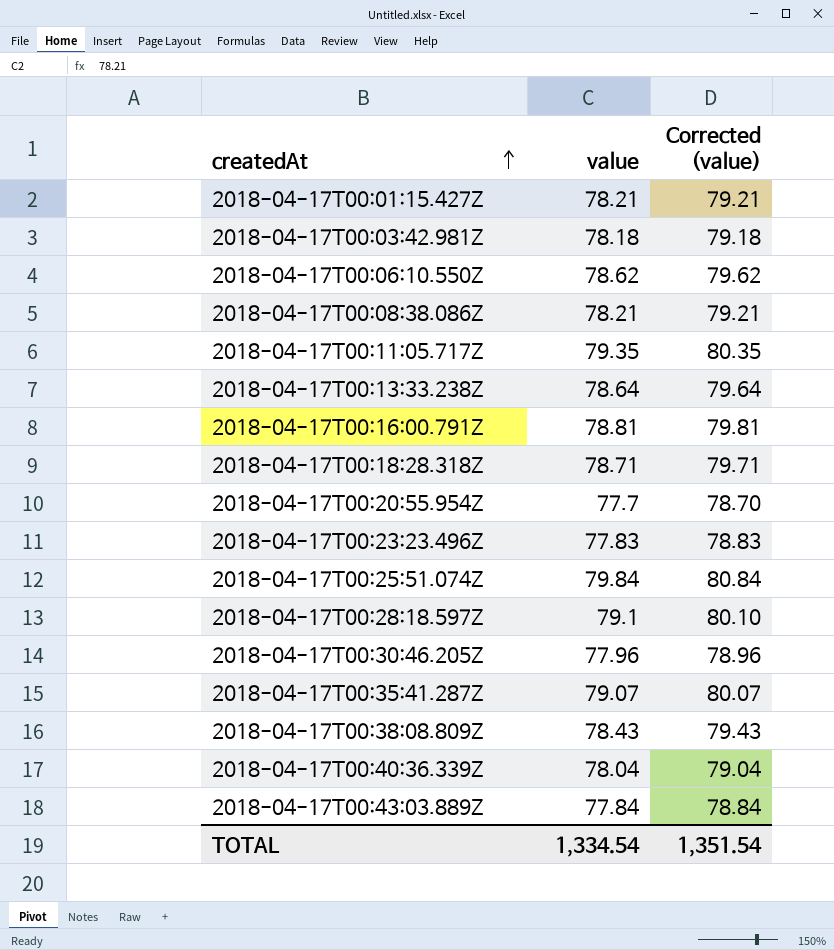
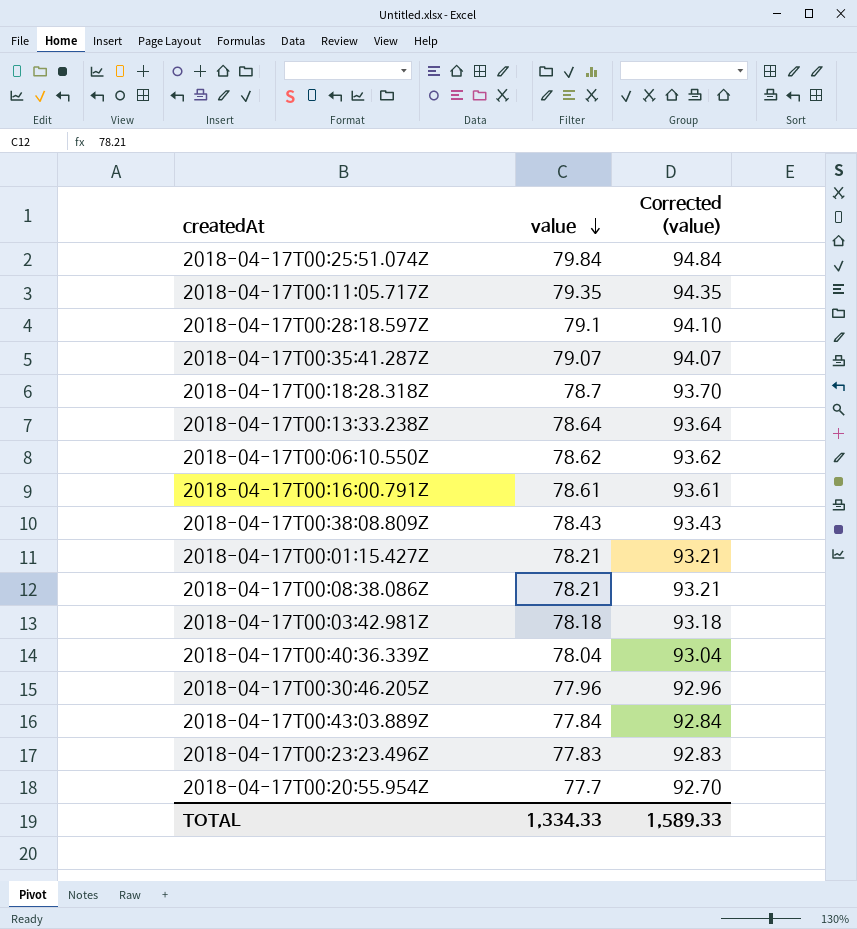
row order: createdAt ascending -> value descending
column Corrected (value) | formula: [value] + 1 -> [value] + 15
2018-04-17T00:18:28.318Z | value: 78.71 -> 78.7
2018-04-17T00:16:00.791Z | value: 78.81 -> 78.61
TOTAL | value: 1,334.54 -> 1,334.33
TOTAL | Corrected (value): 1,351.54 -> 1,589.33

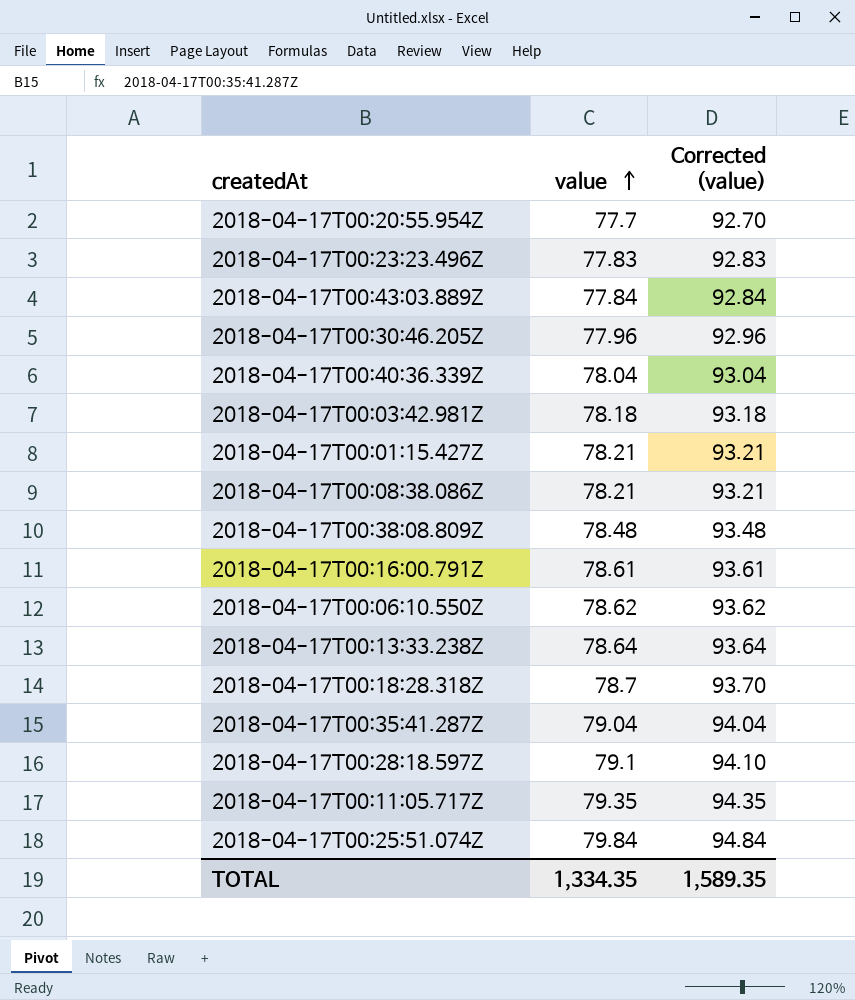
row order: value descending -> value ascending
2018-04-17T00:38:08.809Z | value: 78.43 -> 78.48
2018-04-17T00:38:08.809Z | Corrected (value): 93.43 -> 93.48
2018-04-17T00:35:41.287Z | value: 79.07 -> 79.04
2018-04-17T00:35:41.287Z | Corrected (value): 94.07 -> 94.04
TOTAL | value: 1,334.33 -> 1,334.35
TOTAL | Corrected (value): 1,589.33 -> 1,589.35

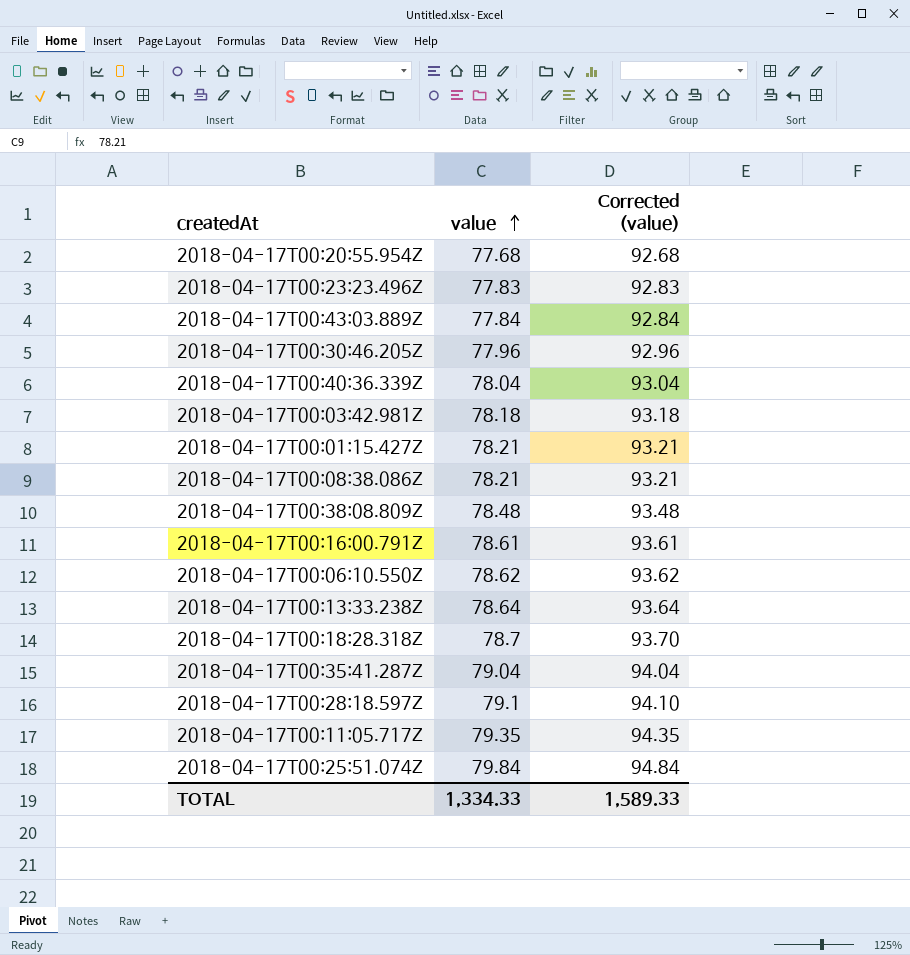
2018-04-17T00:20:55.954Z | value: 77.7 -> 77.68
2018-04-17T00:20:55.954Z | Corrected (value): 92.70 -> 92.68
TOTAL | value: 1,334.35 -> 1,334.33
TOTAL | Corrected (value): 1,589.35 -> 1,589.33

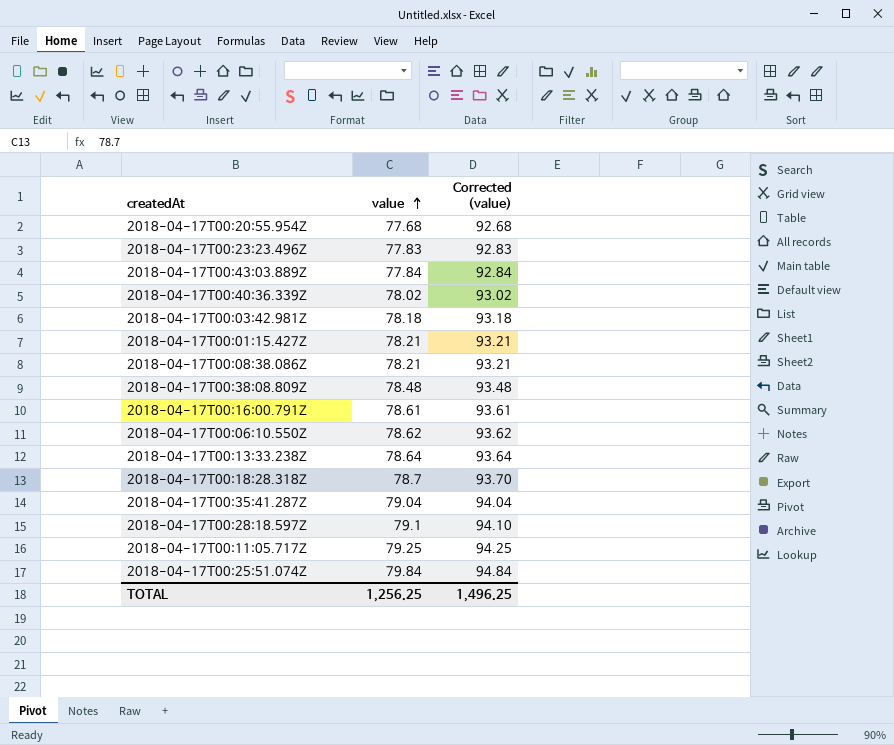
row 2018-04-17T00:30:46.205Z: 77.96 | 92.96 -> none
2018-04-17T00:40:36.339Z | value: 78.04 -> 78.02
2018-04-17T00:40:36.339Z | Corrected (value): 93.04 -> 93.02
2018-04-17T00:11:05.717Z | value: 79.35 -> 79.25
2018-04-17T00:11:05.717Z | Corrected (value): 94.35 -> 94.25
TOTAL | value: 1,334.33 -> 1,256.25
TOTAL | Corrected (value): 1,589.33 -> 1,496.25

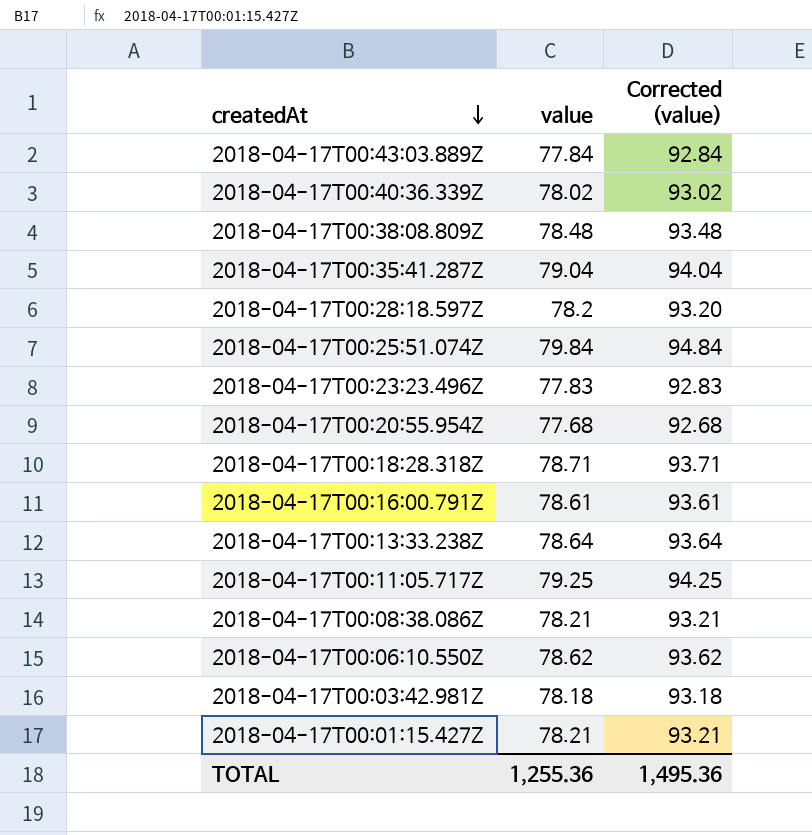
row order: value ascending -> createdAt descending
2018-04-17T00:28:18.597Z | value: 79.1 -> 78.2
2018-04-17T00:28:18.597Z | Corrected (value): 94.10 -> 93.20
2018-04-17T00:18:28.318Z | value: 78.7 -> 78.71
2018-04-17T00:18:28.318Z | Corrected (value): 93.70 -> 93.71
TOTAL | value: 1,256.25 -> 1,255.36
TOTAL | Corrected (value): 1,496.25 -> 1,495.36

